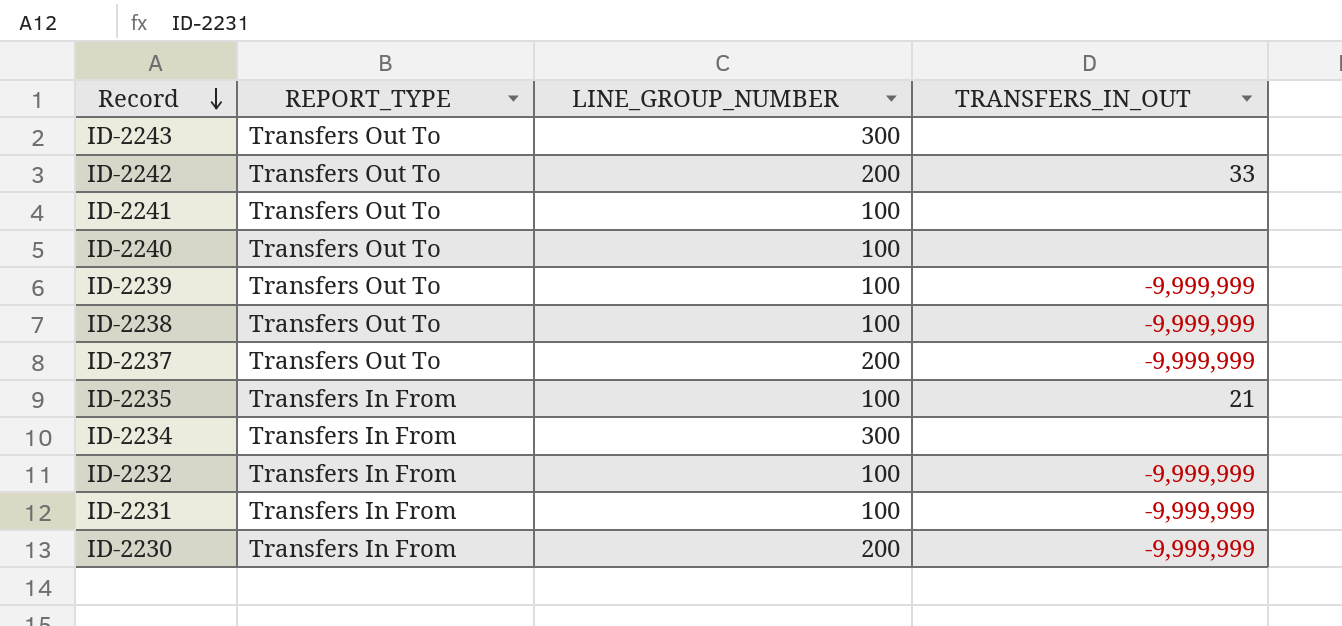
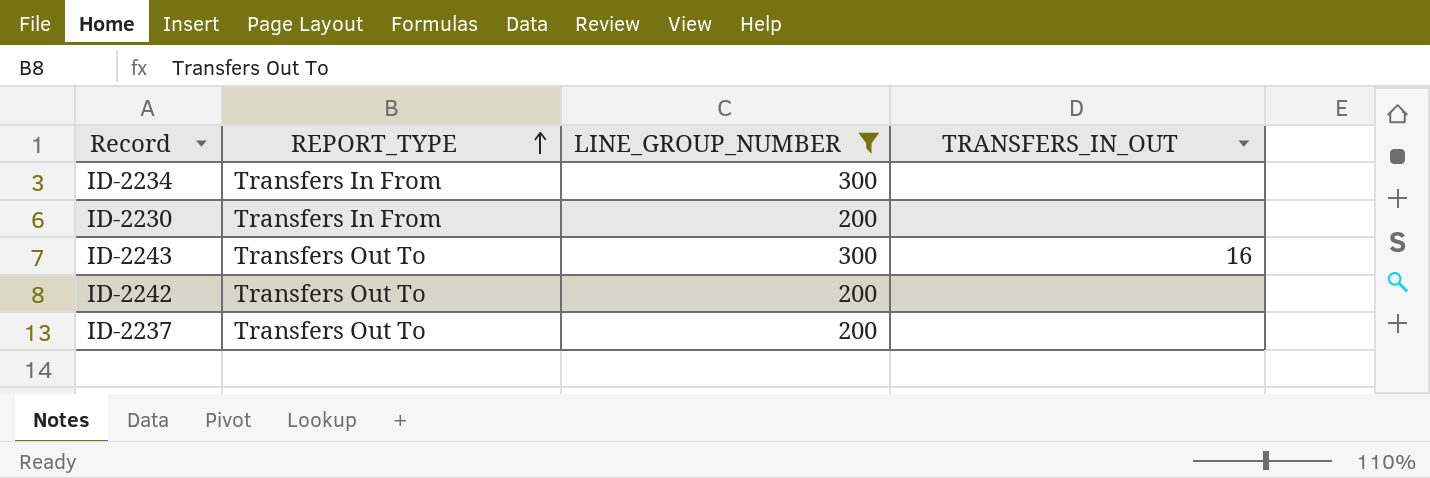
filter: none -> LINE_GROUP_NUMBER != 100
row order: Record descending -> REPORT_TYPE ascending
ID-2230 | TRANSFERS_IN_OUT: -9,999,999 -> none
ID-2243 | TRANSFERS_IN_OUT: none -> 16
ID-2242 | TRANSFERS_IN_OUT: 33 -> none
ID-2237 | TRANSFERS_IN_OUT: -9,999,999 -> none

